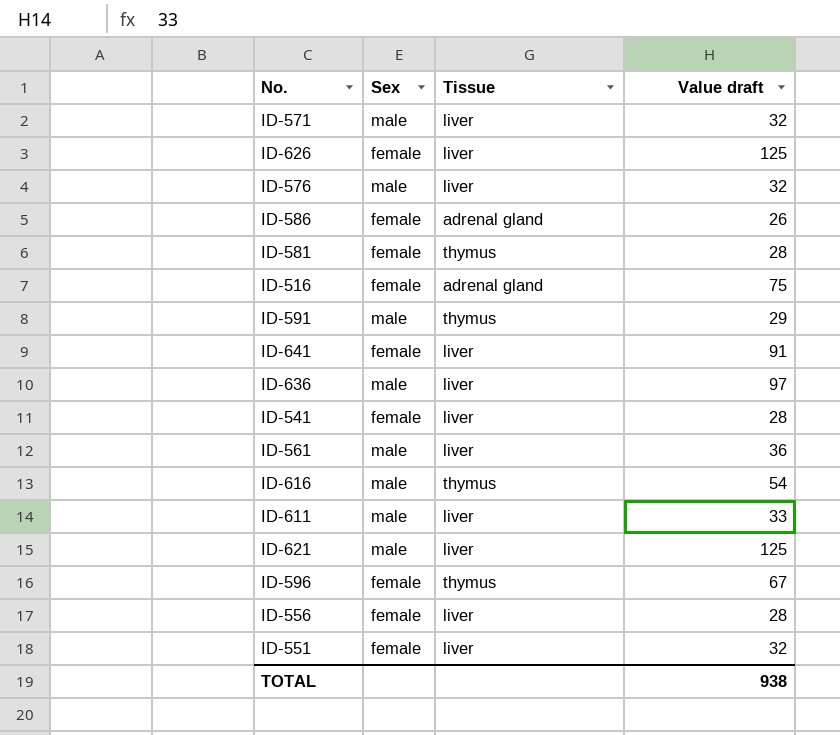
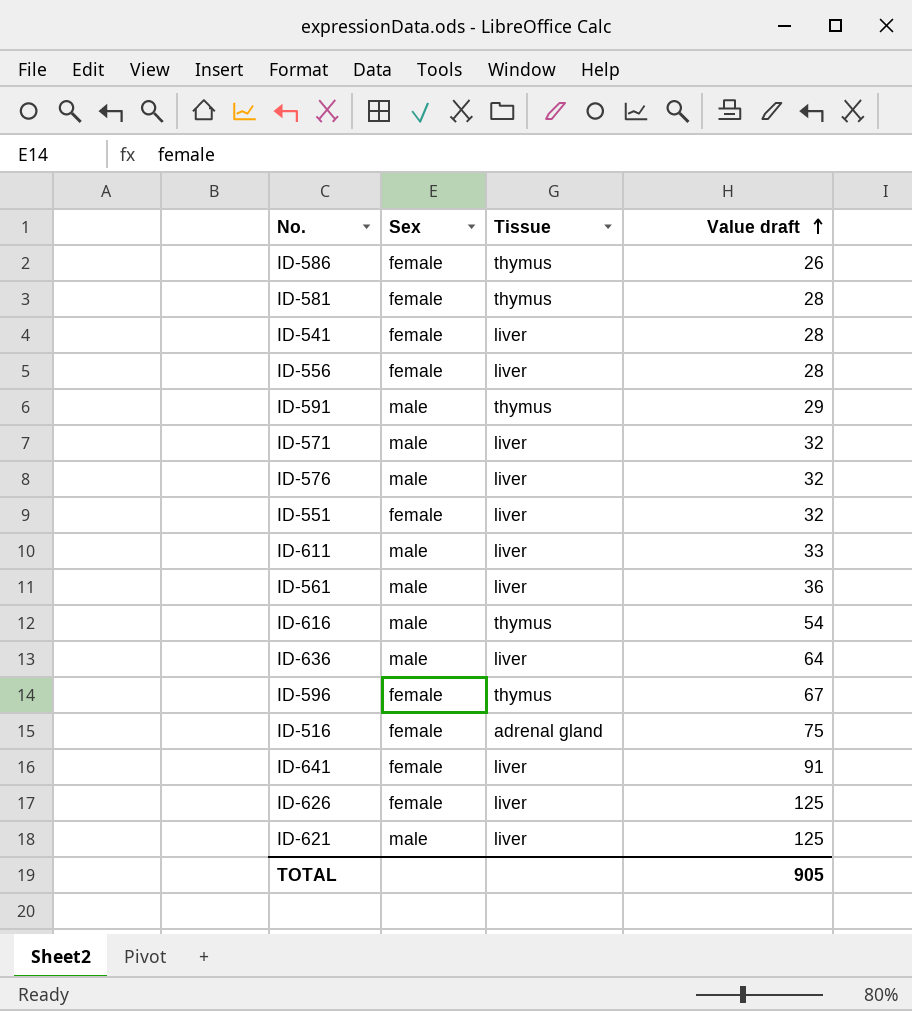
row order: none -> Value draft ascending
ID-586 | Tissue: adrenal gland -> thymus
ID-636 | Value draft: 97 -> 64
TOTAL | Value draft: 938 -> 905

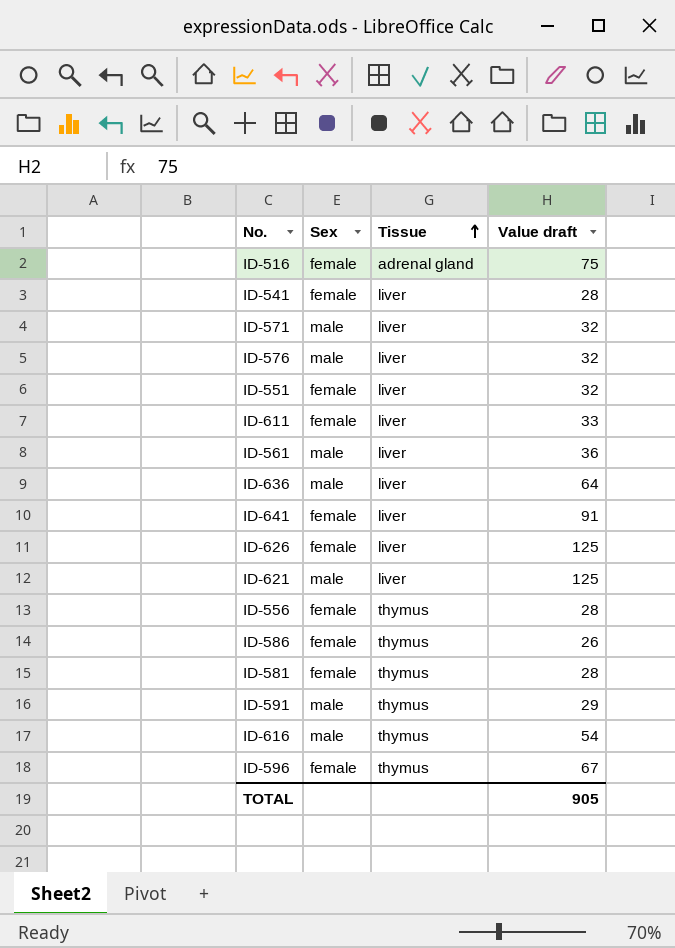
row order: Value draft ascending -> Tissue ascending
ID-611 | Sex: male -> female
ID-556 | Tissue: liver -> thymus

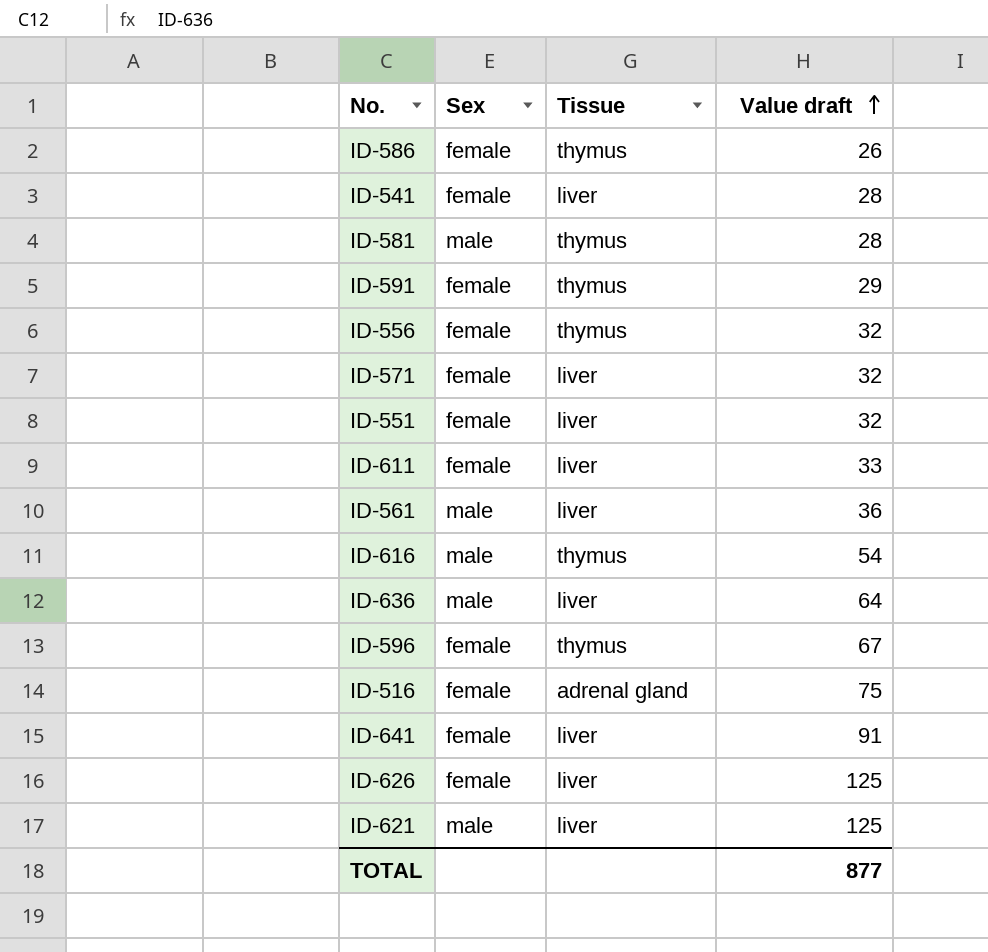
row order: Tissue ascending -> Value draft ascending
row ID-576: male | liver | 32 -> none
ID-581 | Sex: female -> male
ID-591 | Sex: male -> female
ID-556 | Value draft: 28 -> 32
ID-571 | Sex: male -> female
TOTAL | Value draft: 905 -> 877

